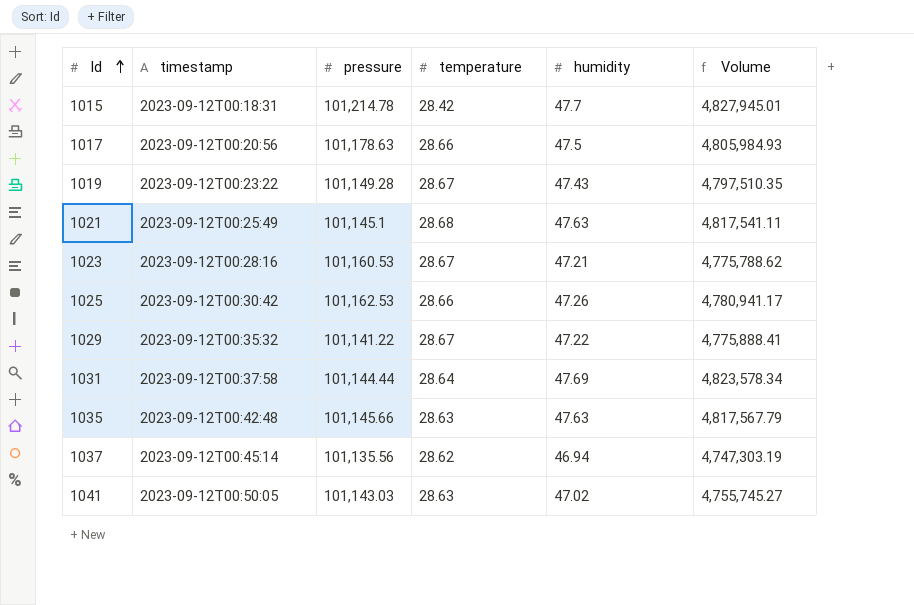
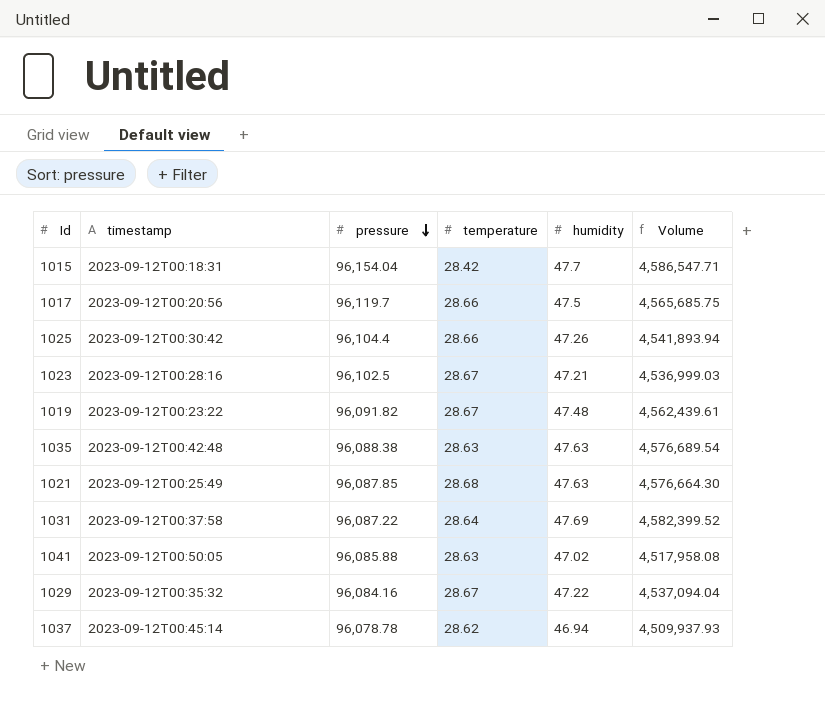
row order: Id ascending -> pressure descending
1015 | pressure: 101,214.78 -> 96,154.04
1015 | Volume: 4,827,945.01 -> 4,586,547.71
1017 | pressure: 101,178.63 -> 96,119.7
1017 | Volume: 4,805,984.93 -> 4,565,685.75
1025 | pressure: 101,162.53 -> 96,104.4
1025 | Volume: 4,780,941.17 -> 4,541,893.94
1023 | pressure: 101,160.53 -> 96,102.5
1023 | Volume: 4,775,788.62 -> 4,536,999.03
1019 | pressure: 101,149.28 -> 96,091.82
1019 | humidity: 47.43 -> 47.48
1019 | Volume: 4,797,510.35 -> 4,562,439.61
1035 | pressure: 101,145.66 -> 96,088.38
1035 | Volume: 4,817,567.79 -> 4,576,689.54
1021 | pressure: 101,145.1 -> 96,087.85
1021 | Volume: 4,817,541.11 -> 4,576,664.30
1031 | pressure: 101,144.44 -> 96,087.22
1031 | Volume: 4,823,578.34 -> 4,582,399.52
1041 | pressure: 101,143.03 -> 96,085.88
1041 | Volume: 4,755,745.27 -> 4,517,958.08
1029 | pressure: 101,141.22 -> 96,084.16
1029 | Volume: 4,775,888.41 -> 4,537,094.04
1037 | pressure: 101,135.56 -> 96,078.78
1037 | Volume: 4,747,303.19 -> 4,509,937.93

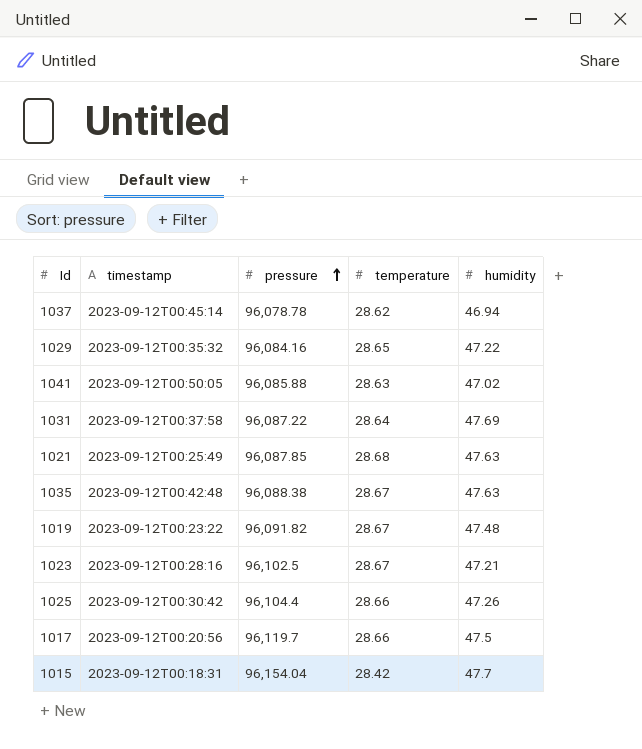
row order: pressure descending -> pressure ascending
column Volume | formula: [pressure] * [humidity] -> none
1029 | temperature: 28.67 -> 28.65
1035 | temperature: 28.63 -> 28.67

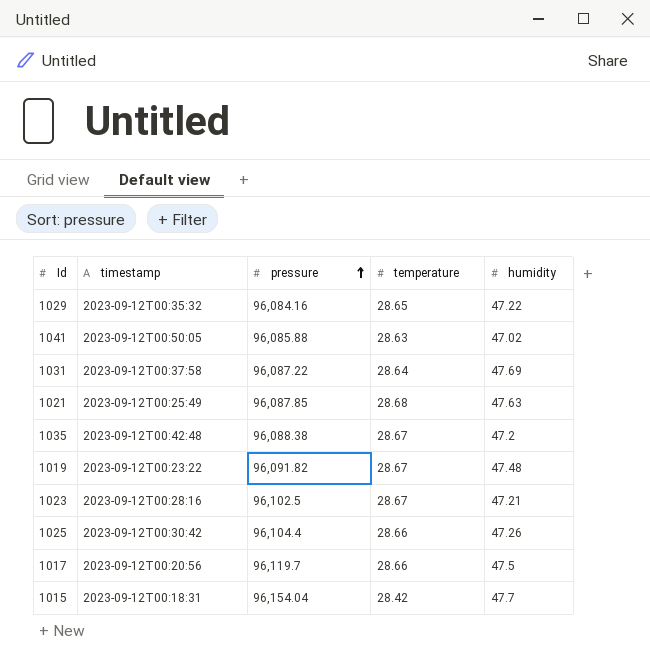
row 1037: 2023-09-12T00:45:14 | 96,078.78 | 28.62 | 46.94 -> none
1035 | humidity: 47.63 -> 47.2

